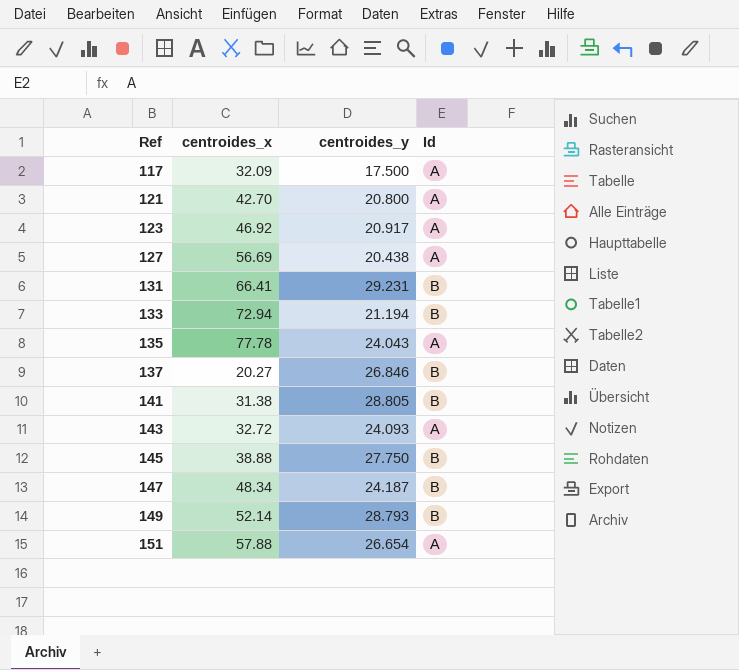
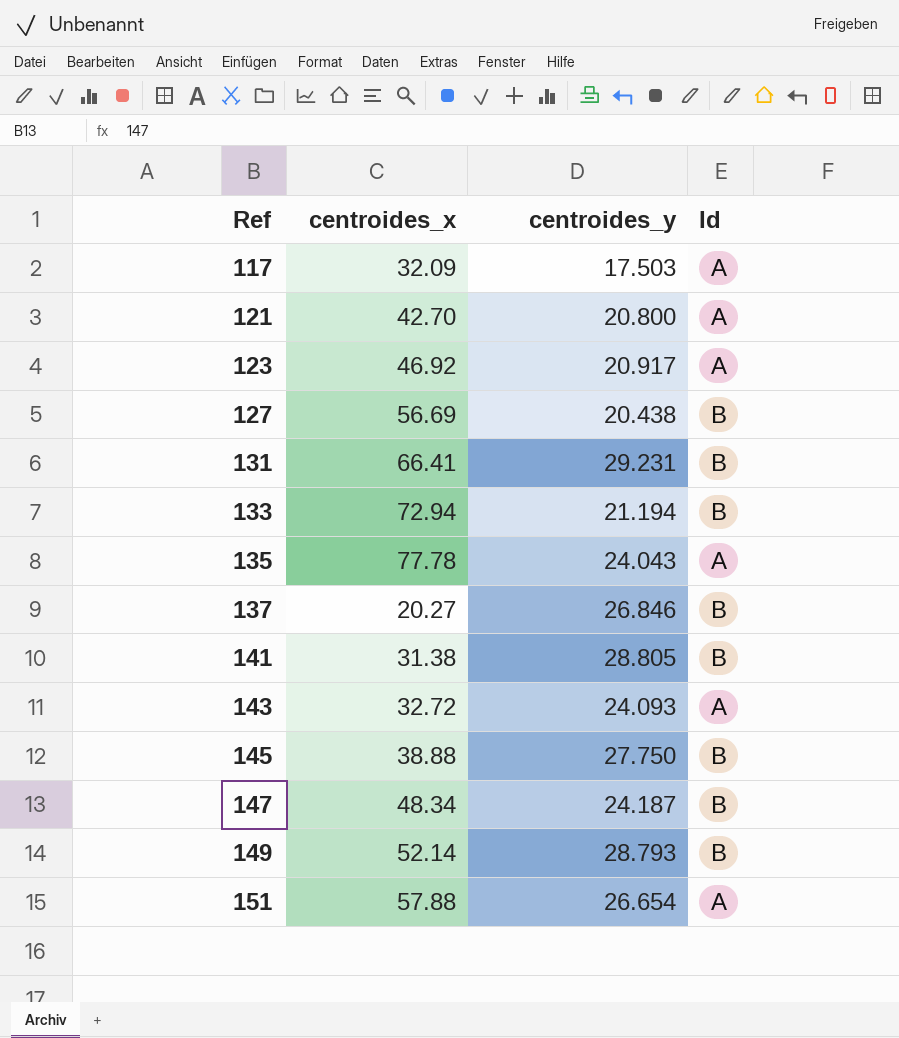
117 | centroides_y: 17.500 -> 17.503
127 | Id: A -> B

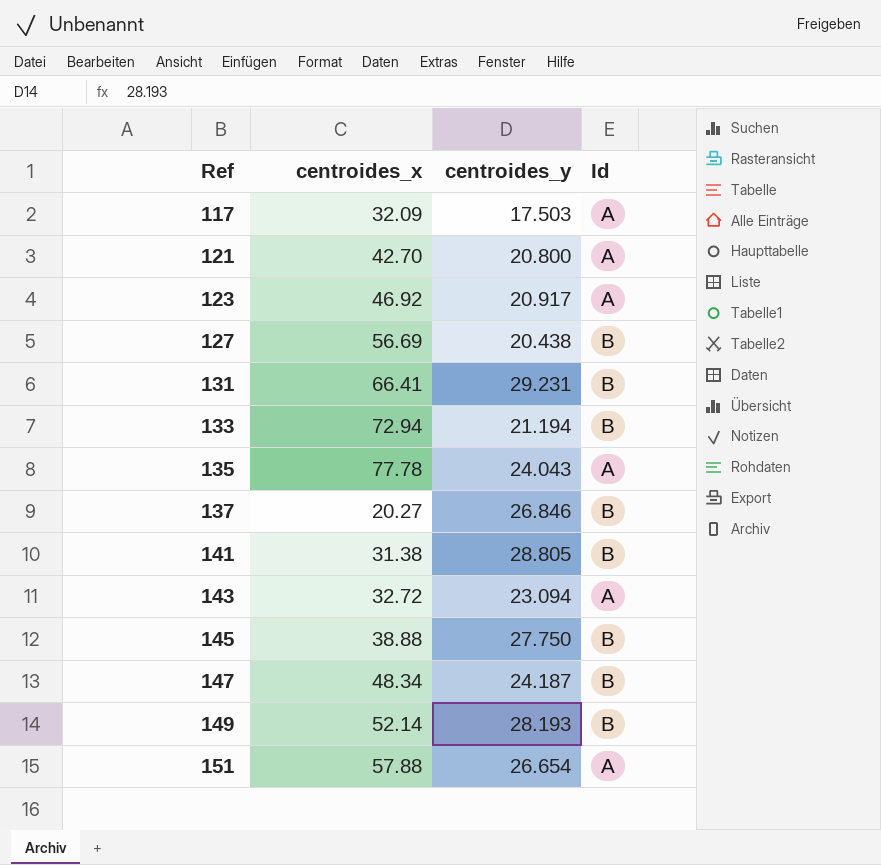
143 | centroides_y: 24.093 -> 23.094
149 | centroides_y: 28.793 -> 28.193

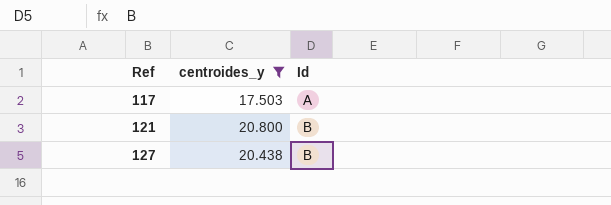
filter: none -> centroides_y <= 20.800
column centroides_x | position: 2 -> none
121 | Id: A -> B

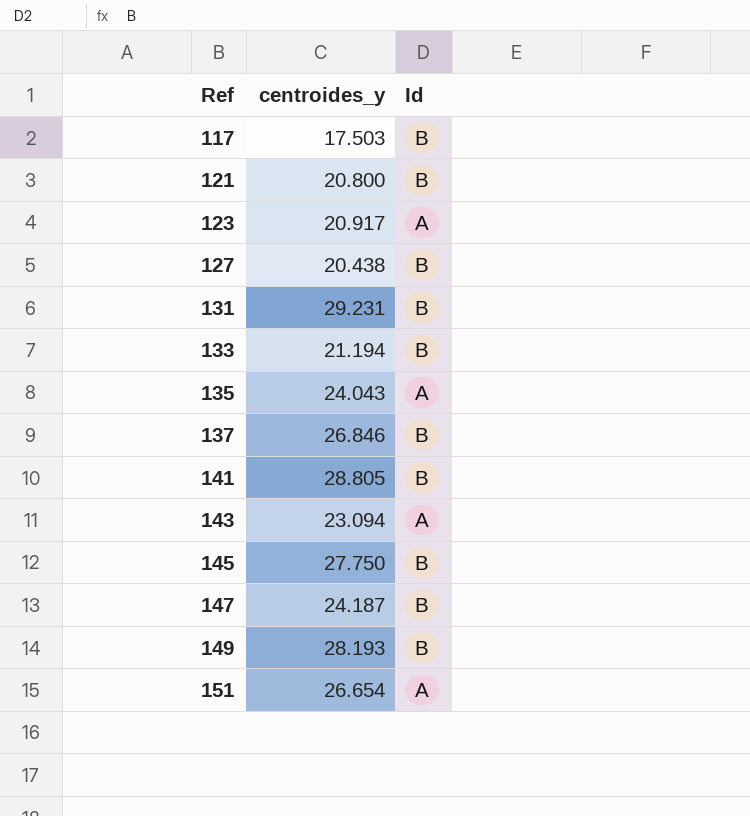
filter: centroides_y <= 20.800 -> none
117 | Id: A -> B

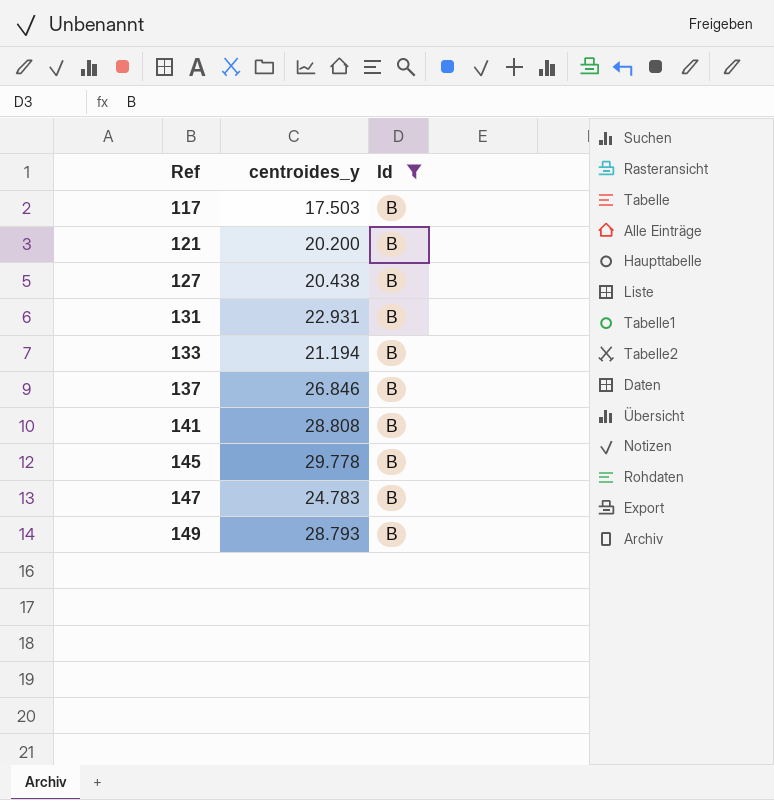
filter: none -> Id = B
121 | centroides_y: 20.800 -> 20.200
131 | centroides_y: 29.231 -> 22.931
141 | centroides_y: 28.805 -> 28.808
145 | centroides_y: 27.750 -> 29.778
147 | centroides_y: 24.187 -> 24.783
149 | centroides_y: 28.193 -> 28.793

